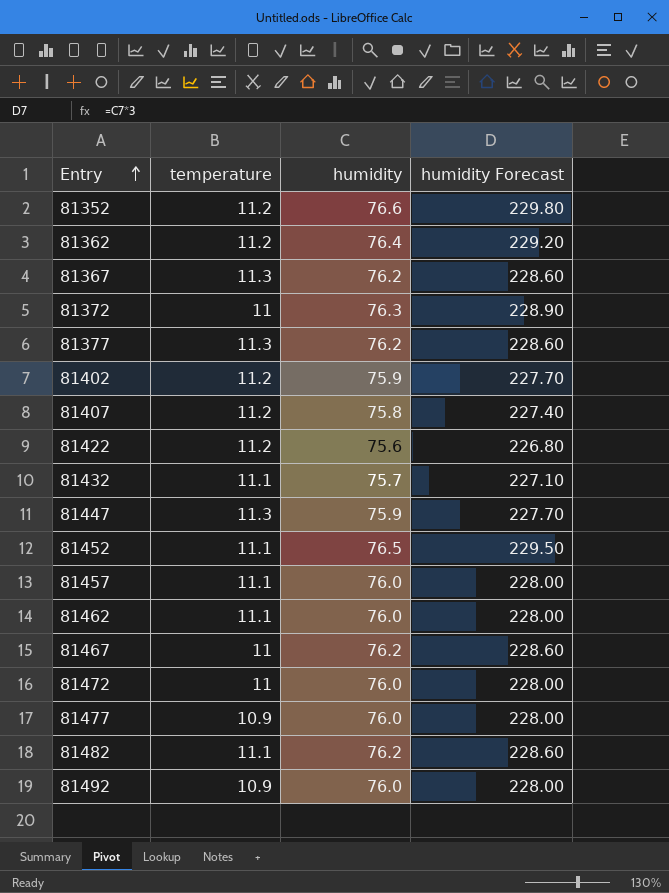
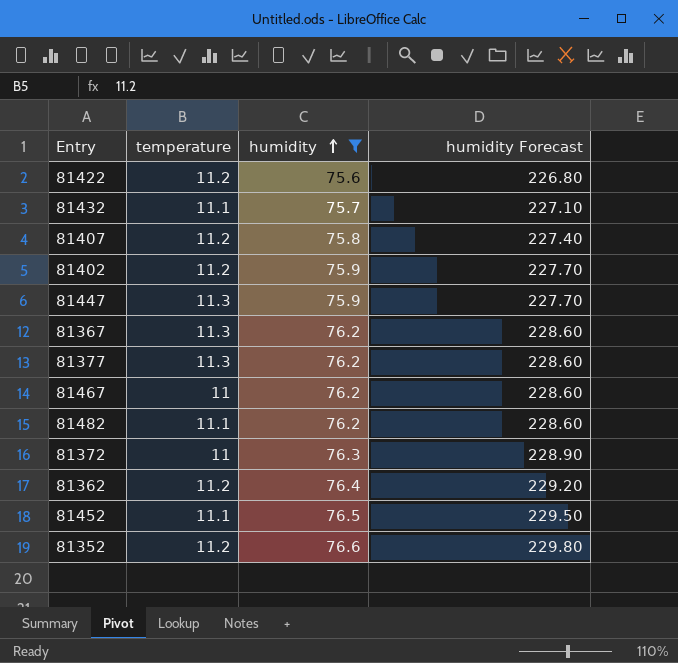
filter: none -> humidity != 76.0
row order: Entry ascending -> humidity ascending

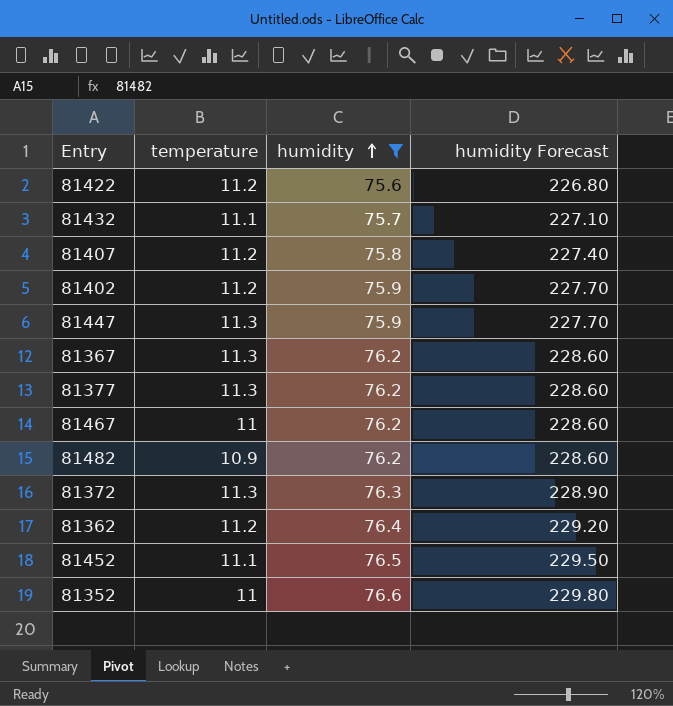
81482 | temperature: 11.1 -> 10.9
81372 | temperature: 11 -> 11.3
81352 | temperature: 11.2 -> 11

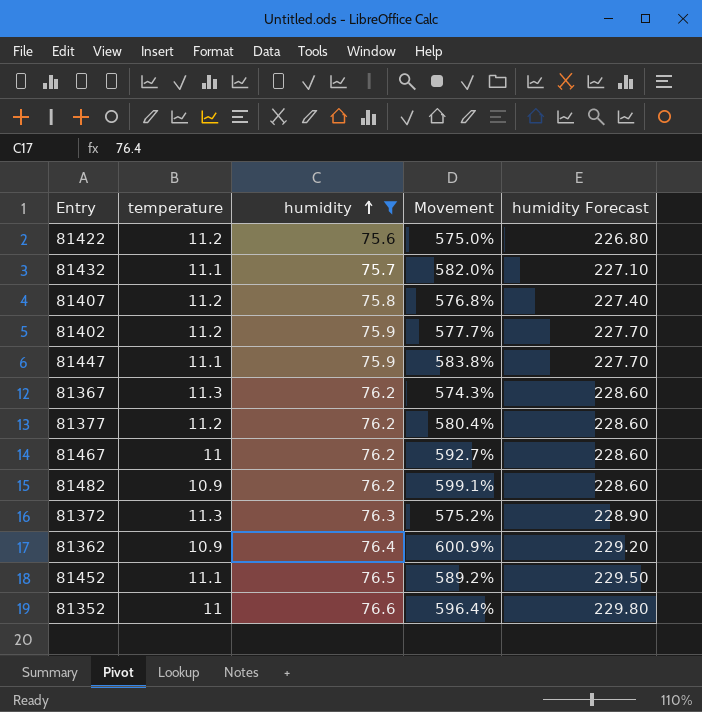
column Movement | formula: none -> ([humidity] - [temperature]) / [temperature]
81447 | temperature: 11.3 -> 11.1
81377 | temperature: 11.3 -> 11.2
81362 | temperature: 11.2 -> 10.9

